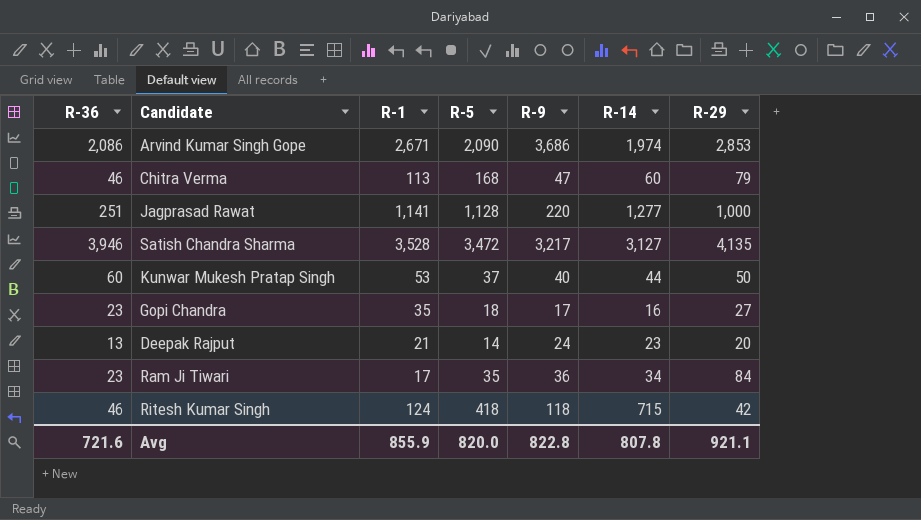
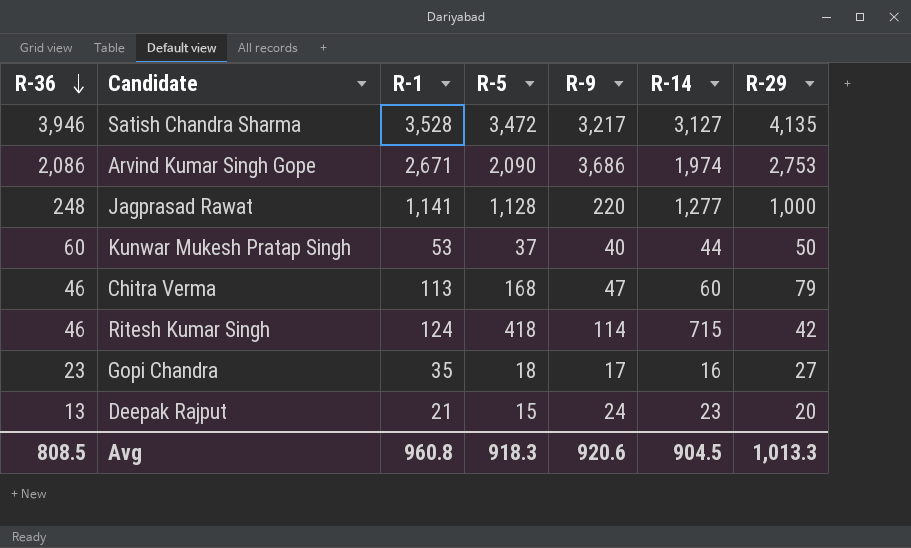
row order: none -> R-36 descending
row Ram Ji Tiwari: 23 | 17 | 35 | 36 | 34 | 84 -> none
Arvind Kumar Singh Gope | R-29: 2,853 -> 2,753
Jagprasad Rawat | R-36: 251 -> 248
Ritesh Kumar Singh | R-9: 118 -> 114
Deepak Rajput | R-5: 14 -> 15
Avg | R-36: 721.6 -> 808.5
Avg | R-1: 855.9 -> 960.8
Avg | R-5: 820.0 -> 918.3
Avg | R-9: 822.8 -> 920.6
Avg | R-14: 807.8 -> 904.5
Avg | R-29: 921.1 -> 1,013.3

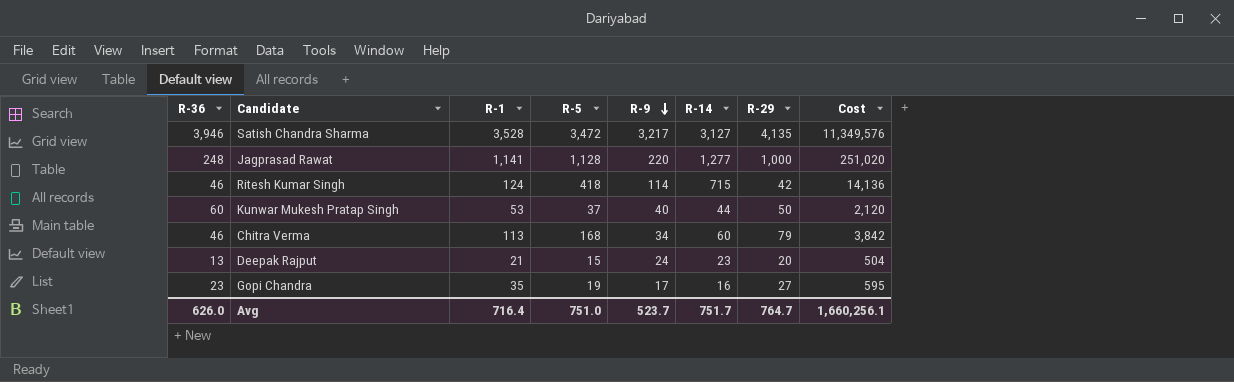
row order: R-36 descending -> R-9 descending
column Cost | formula: none -> [R-1] * [R-9]
row Arvind Kumar Singh Gope: 2,086 | 2,671 | 2,090 | 3,686 | 1,974 | 2,753 -> none
Chitra Verma | R-9: 47 -> 34
Gopi Chandra | R-5: 18 -> 19
Avg | R-36: 808.5 -> 626.0
Avg | R-1: 960.8 -> 716.4
Avg | R-5: 918.3 -> 751.0
Avg | R-9: 920.6 -> 523.7
Avg | R-14: 904.5 -> 751.7
Avg | R-29: 1,013.3 -> 764.7

